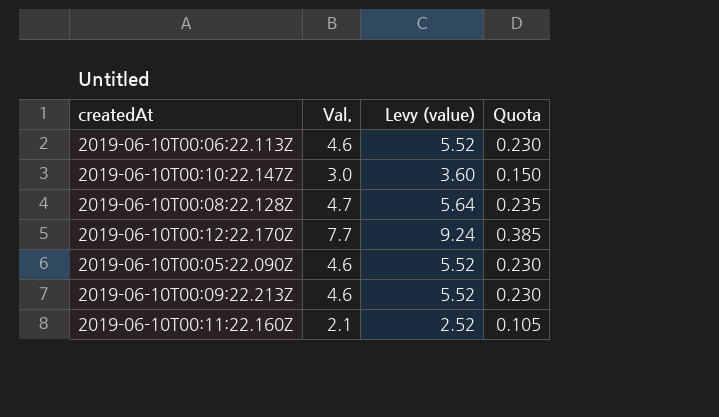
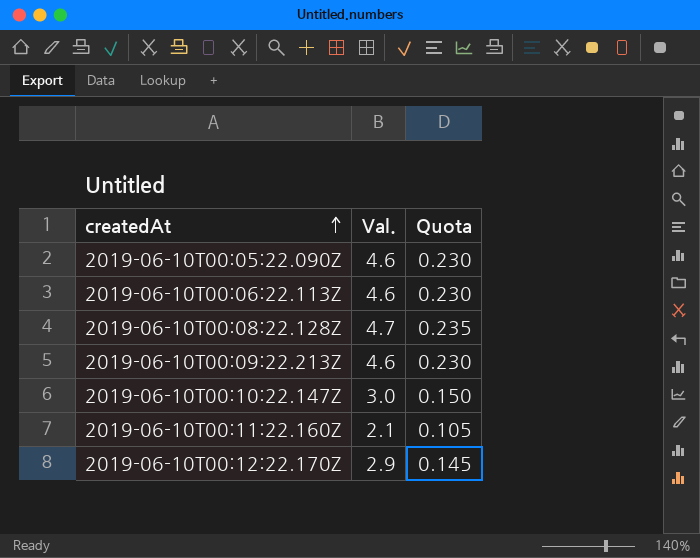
row order: none -> createdAt ascending
column Levy (value) | formula: [Val.] * 1.2 -> none
2019-06-10T00:12:22.170Z | Val.: 7.7 -> 2.9
2019-06-10T00:12:22.170Z | Quota: 0.385 -> 0.145

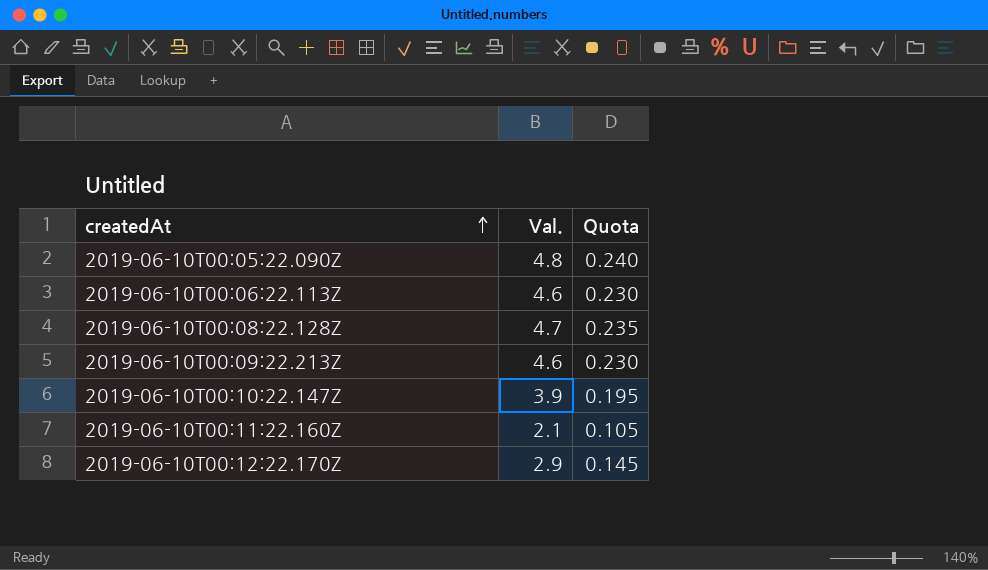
2019-06-10T00:05:22.090Z | Val.: 4.6 -> 4.8
2019-06-10T00:05:22.090Z | Quota: 0.230 -> 0.240
2019-06-10T00:10:22.147Z | Val.: 3.0 -> 3.9
2019-06-10T00:10:22.147Z | Quota: 0.150 -> 0.195

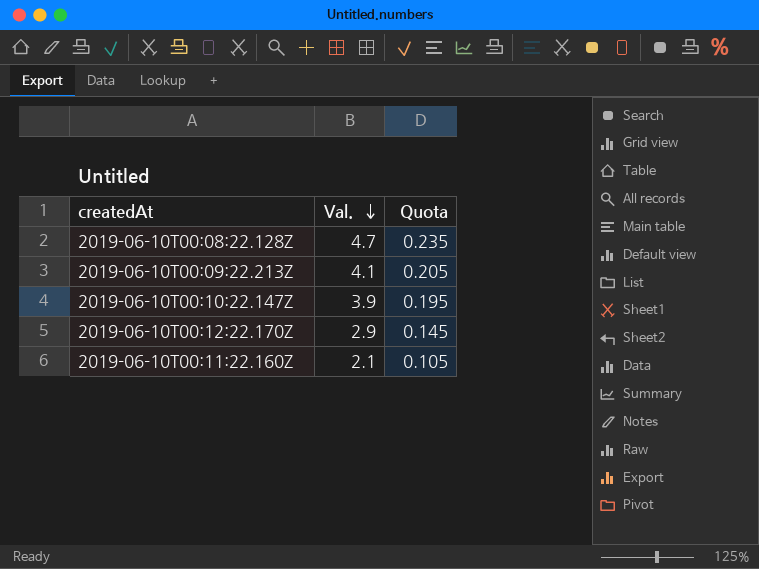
row order: createdAt ascending -> Val. descending
row 2019-06-10T00:05:22.090Z: 4.8 | 0.240 -> none
row 2019-06-10T00:06:22.113Z: 4.6 | 0.230 -> none
2019-06-10T00:09:22.213Z | Val.: 4.6 -> 4.1
2019-06-10T00:09:22.213Z | Quota: 0.230 -> 0.205

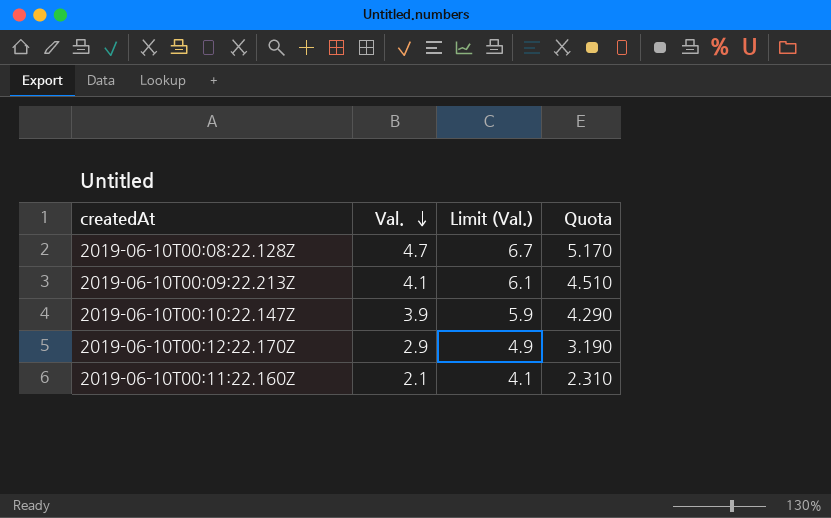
column Limit (Val.) | formula: none -> [Val.] + 2
column Quota | formula: [Val.] * 0.05 -> [Val.] * 1.1

